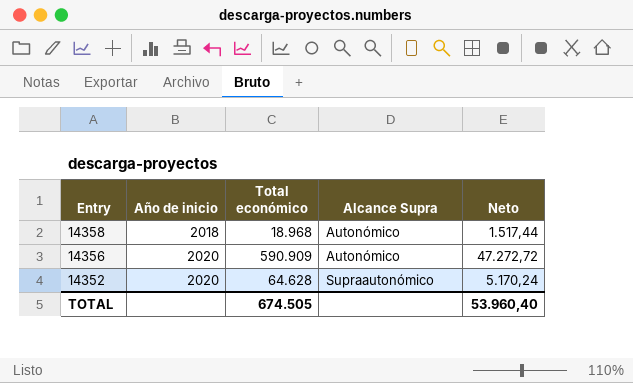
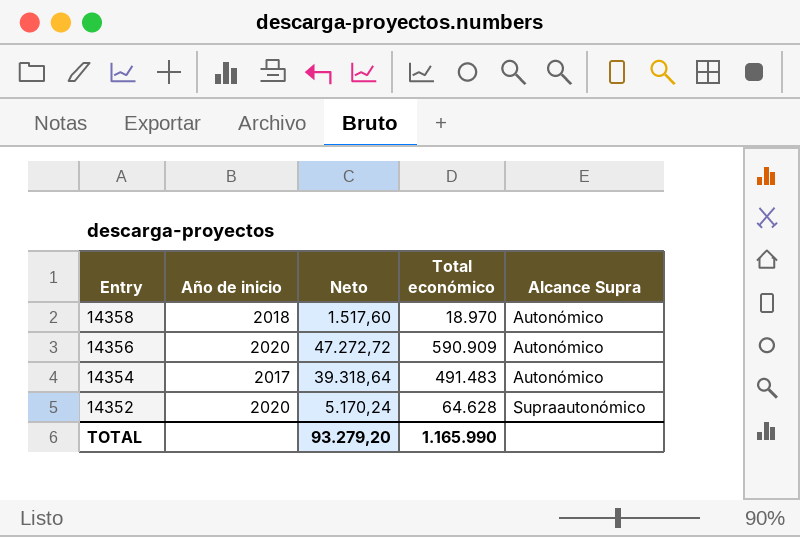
column Neto | position: 5 -> 3
14358 | Neto: 1.517,44 -> 1.517,60
14358 | Total económico: 18.968 -> 18.970
row 14354: none -> 2017 | 39.318,64 | 491.483 | Autonómico
TOTAL | Neto: 53.960,40 -> 93.279,20
TOTAL | Total económico: 674.505 -> 1.165.990

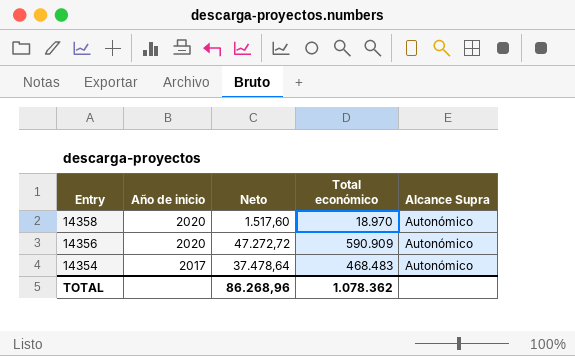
row 14352: 2020 | 5.170,24 | 64.628 | Supraautonómico -> none
14358 | Año de inicio: 2018 -> 2020
14354 | Neto: 39.318,64 -> 37.478,64
14354 | Total económico: 491.483 -> 468.483
TOTAL | Neto: 93.279,20 -> 86.268,96
TOTAL | Total económico: 1.165.990 -> 1.078.362

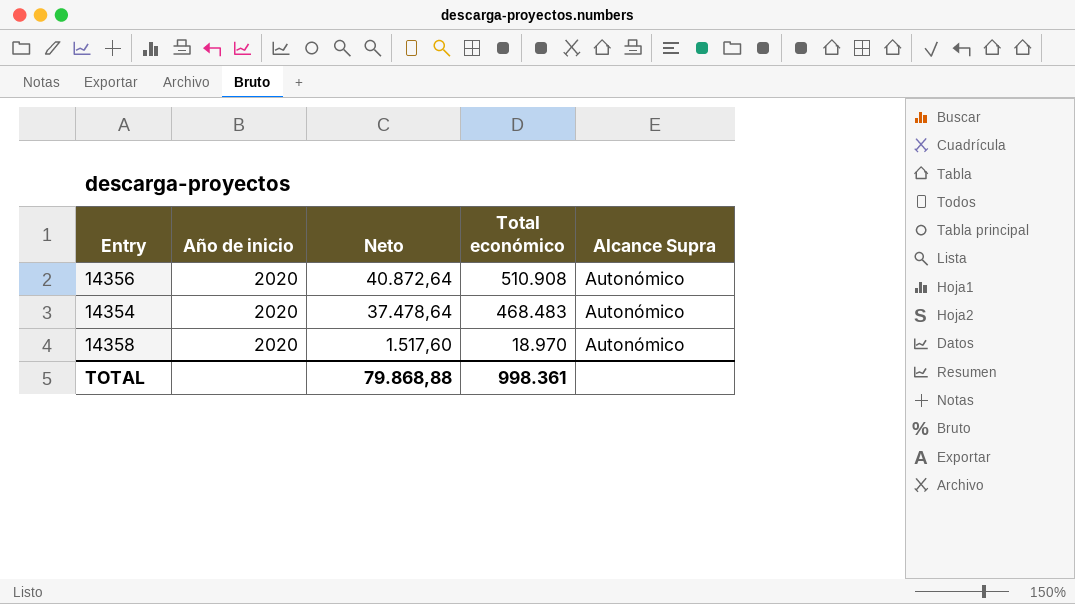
row order: Entry descending -> Neto descending
14356 | Neto: 47.272,72 -> 40.872,64
14356 | Total económico: 590.909 -> 510.908
14354 | Año de inicio: 2017 -> 2020
TOTAL | Neto: 86.268,96 -> 79.868,88
TOTAL | Total económico: 1.078.362 -> 998.361

